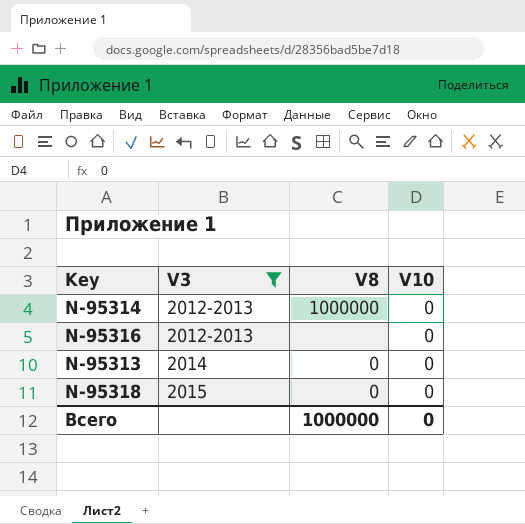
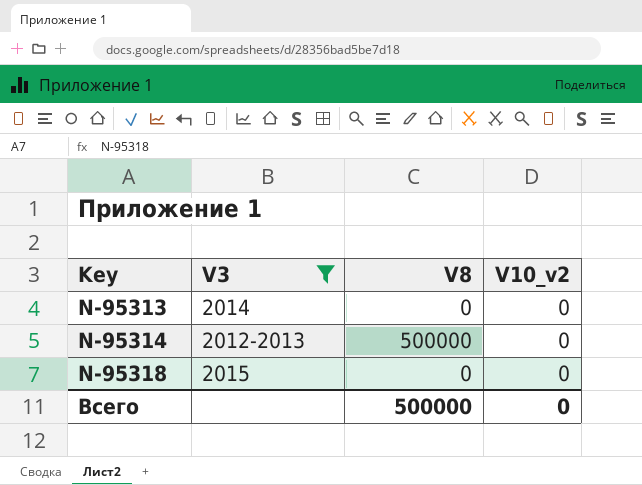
row order: V3 ascending -> Key ascending
column name: V10 -> V10_v2
row N-95316: 2012-2013 | none | 0 -> none
N-95314 | V8: 1000000 -> 500000
Всего | V8: 1000000 -> 500000

